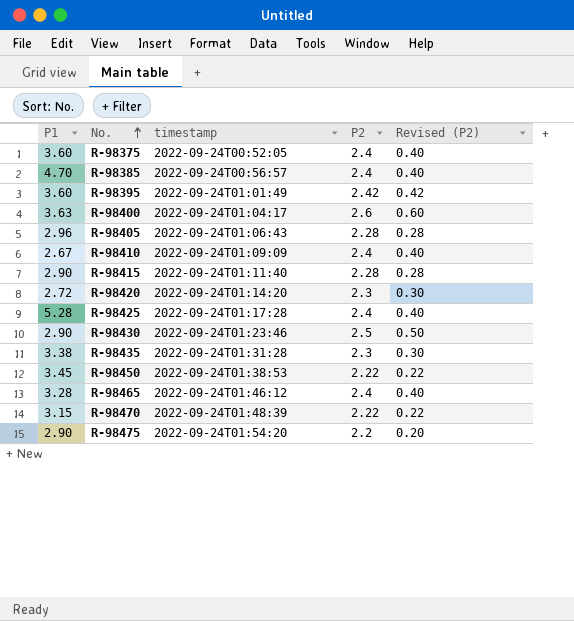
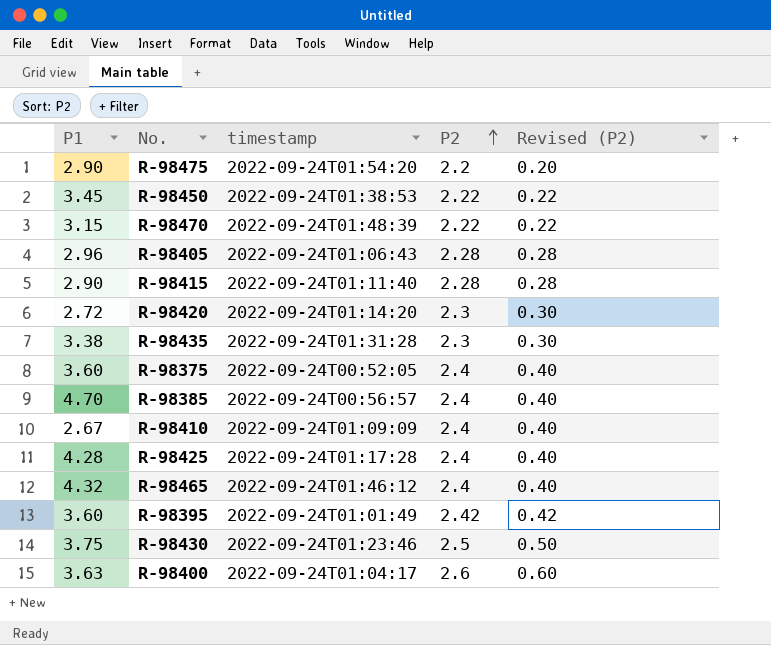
row order: No. ascending -> P2 ascending
R-98425 | P1: 5.28 -> 4.28
R-98465 | P1: 3.28 -> 4.32
R-98430 | P1: 2.90 -> 3.75

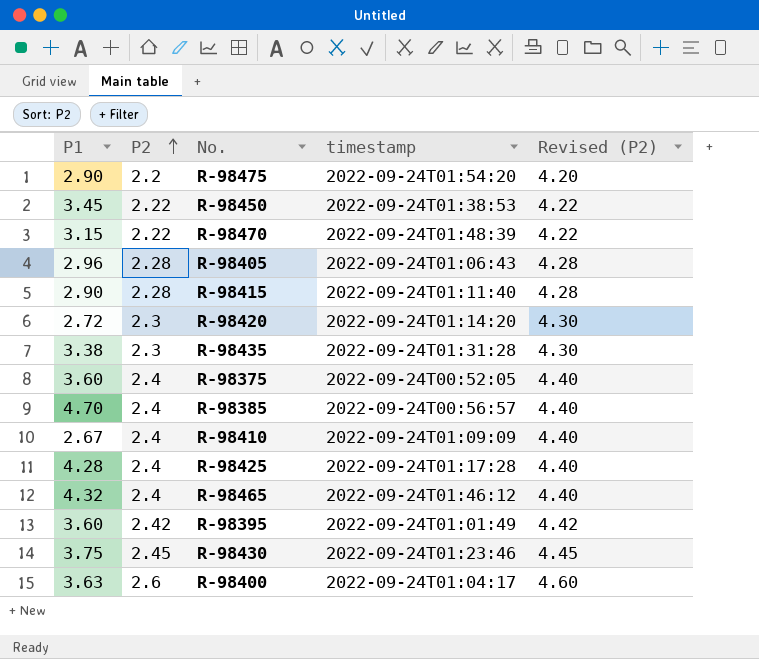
column P2 | position: 4 -> 2
column Revised (P2) | formula: [P2] - 2 -> [P2] + 2
R-98430 | P2: 2.5 -> 2.45

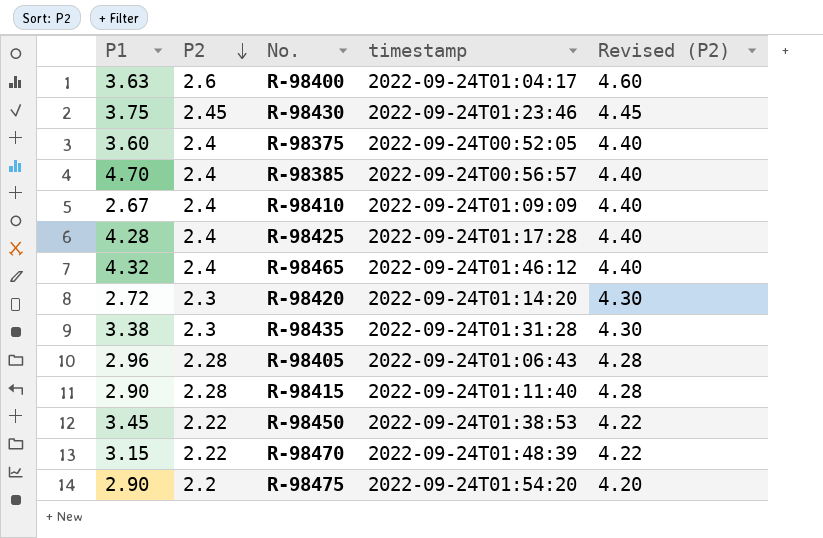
row order: P2 ascending -> P2 descending
row R-98395: 3.60 | 2.42 | 2022-09-24T01:01:49 | 4.42 -> none

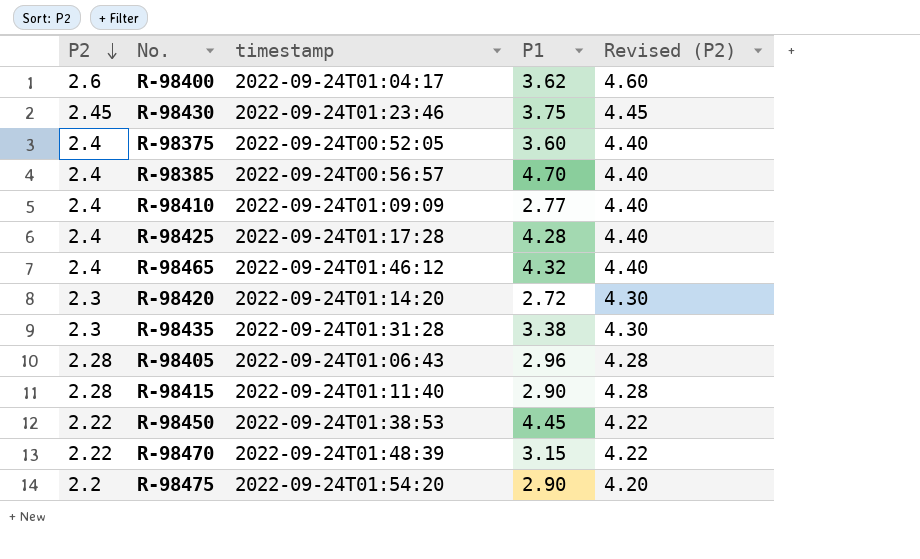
column P1 | position: 1 -> 4
R-98400 | P1: 3.63 -> 3.62
R-98410 | P1: 2.67 -> 2.77
R-98450 | P1: 3.45 -> 4.45

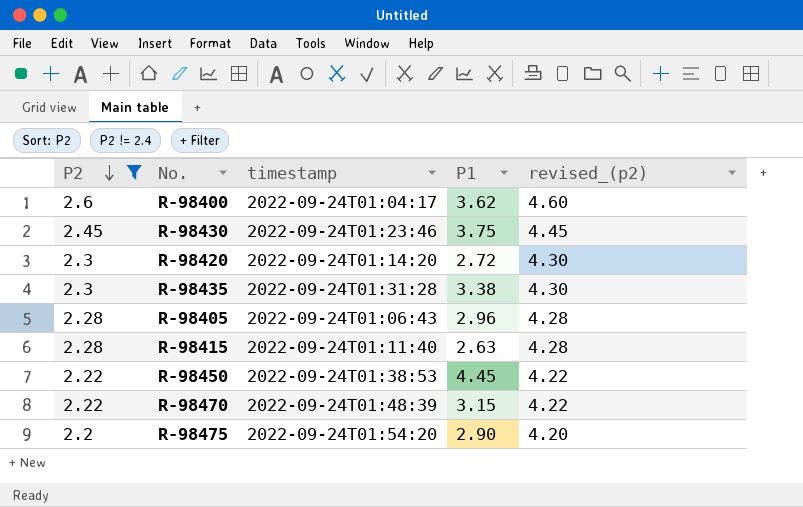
filter: none -> P2 != 2.4
column name: Revised (P2) -> revised_(p2)
R-98415 | P1: 2.90 -> 2.63

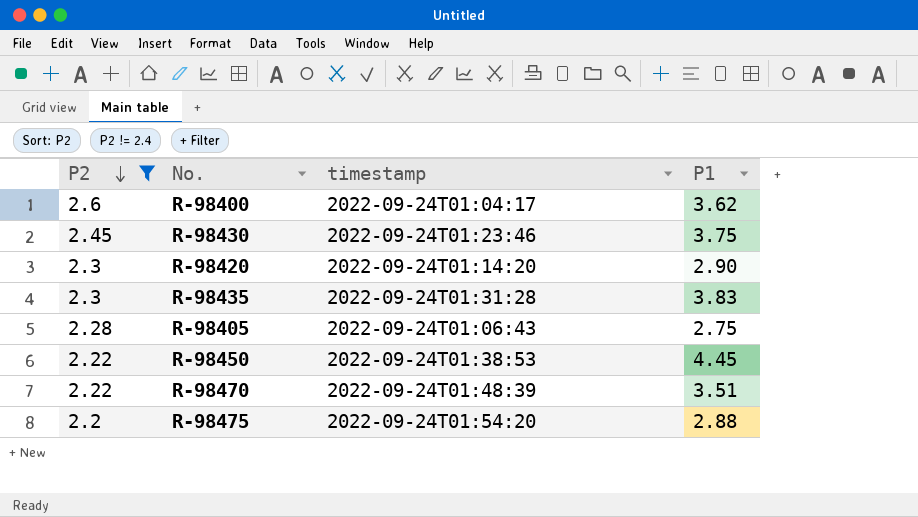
column revised_(p2) | formula: [P2] + 2 -> none
row R-98415: 2.28 | 2022-09-24T01:11:40 | 2.63 | 4.28 -> none
R-98420 | P1: 2.72 -> 2.90
R-98435 | P1: 3.38 -> 3.83
R-98405 | P1: 2.96 -> 2.75
R-98470 | P1: 3.15 -> 3.51
R-98475 | P1: 2.90 -> 2.88

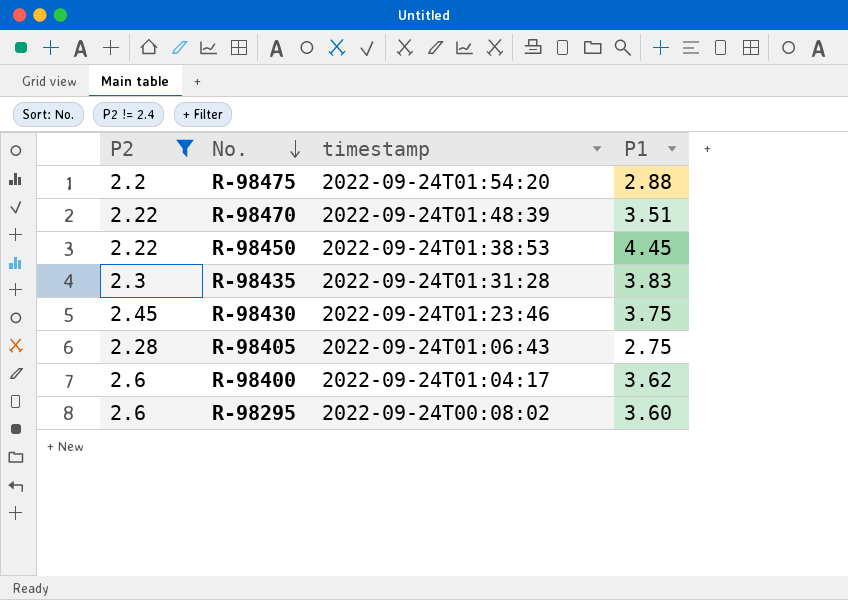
row order: P2 descending -> No. descending
row R-98420: 2.3 | 2022-09-24T01:14:20 | 2.90 -> none
row R-98295: none -> 2.6 | 2022-09-24T00:08:02 | 3.60

